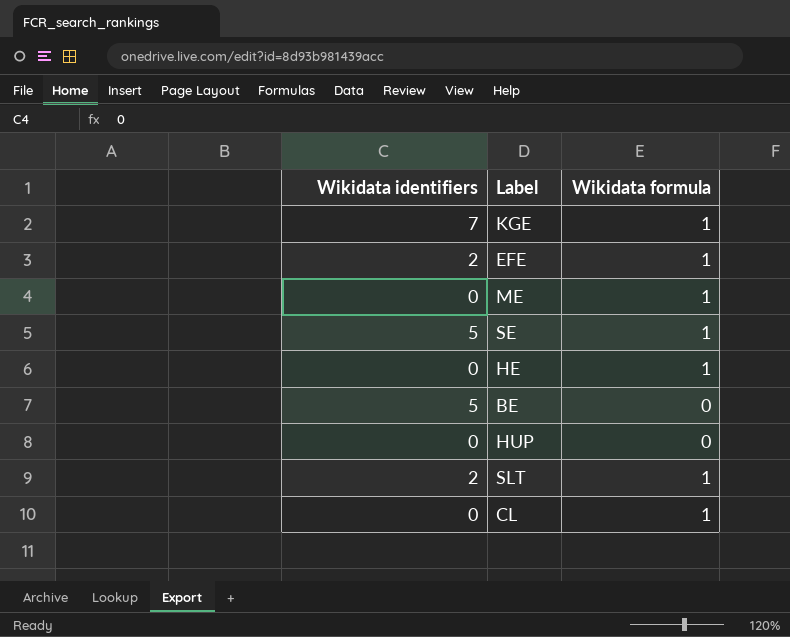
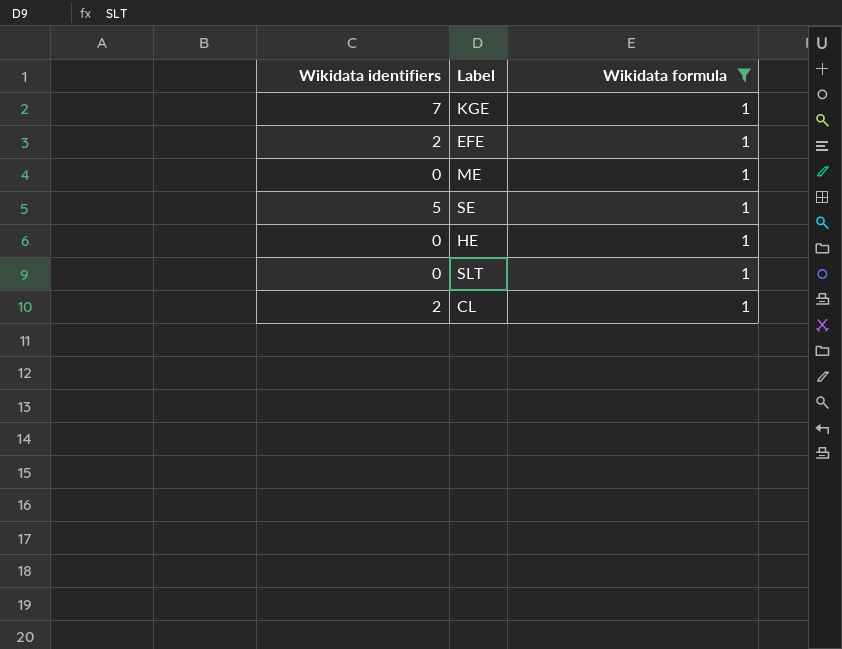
filter: none -> Wikidata formula = 1
SLT | Wikidata identifiers: 2 -> 0
CL | Wikidata identifiers: 0 -> 2

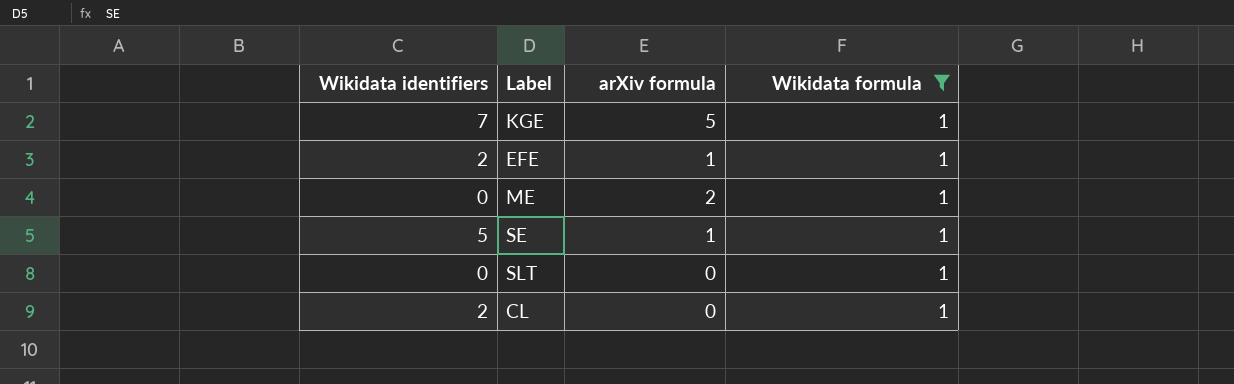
column arXiv formula | position: none -> 3
row HE: 0 | 1 -> none

